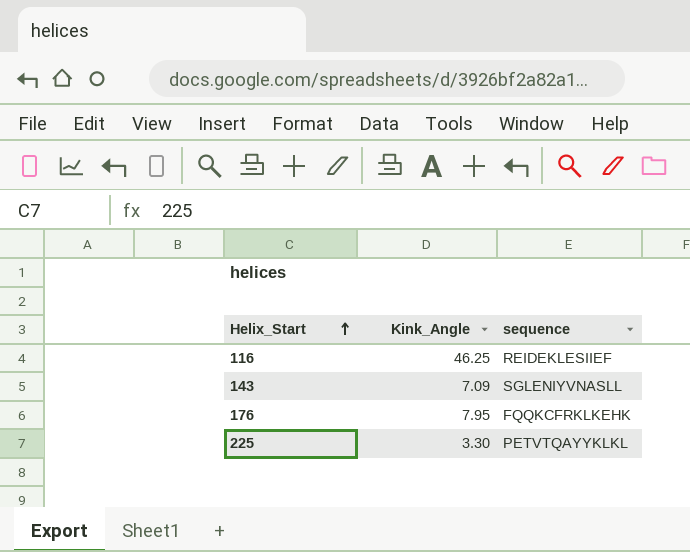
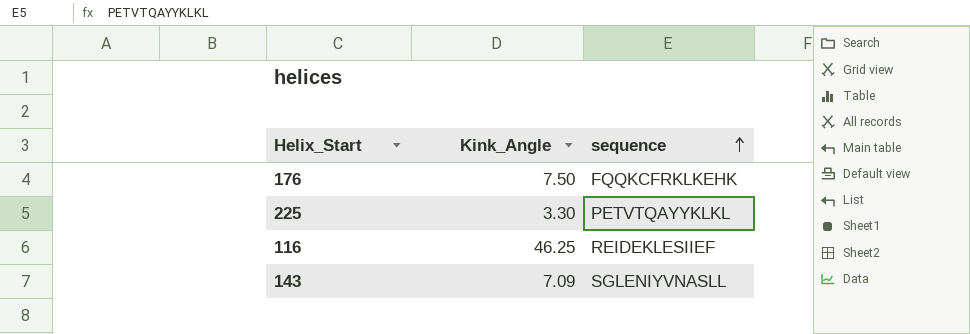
row order: Helix_Start ascending -> sequence ascending
176 | Kink_Angle: 7.95 -> 7.50

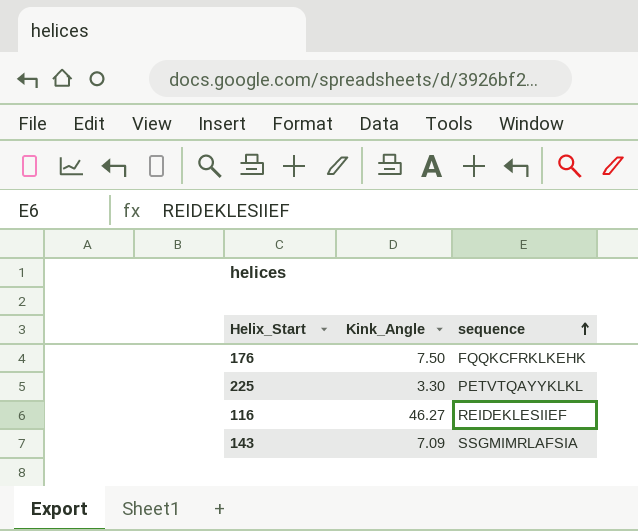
116 | Kink_Angle: 46.25 -> 46.27
143 | sequence: SGLENIYVNASLL -> SSGMIMRLAFSIA

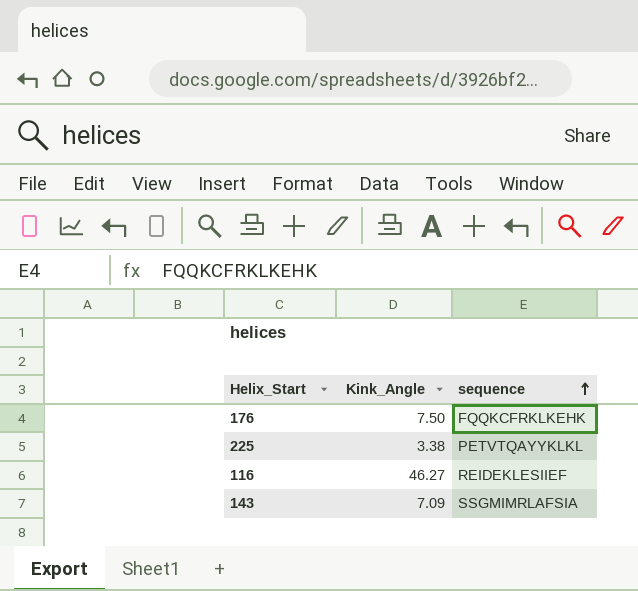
225 | Kink_Angle: 3.30 -> 3.38

